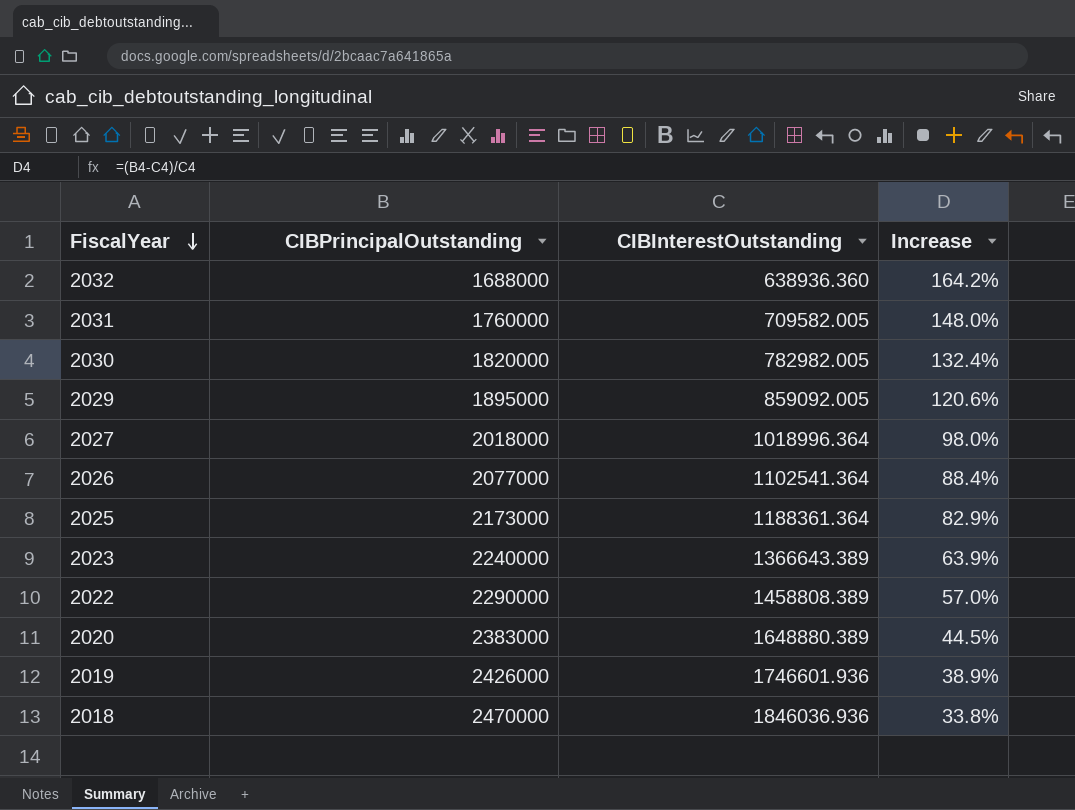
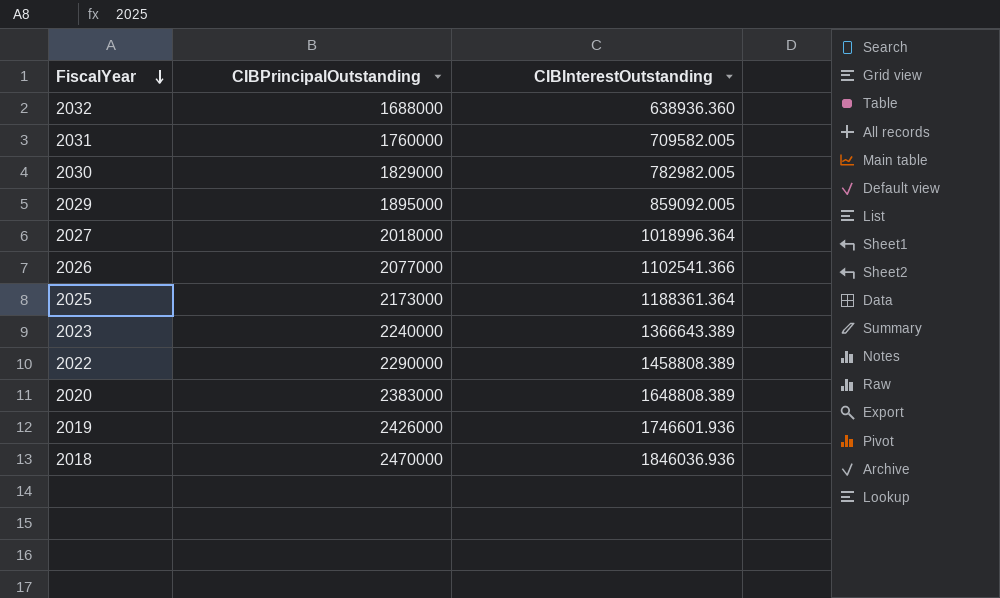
column Increase | formula: ([CIBPrincipalOutstanding] - [CIBInterestOutstanding]) / [CIBInterestOutstanding] -> none
2030 | CIBPrincipalOutstanding: 1820000 -> 1829000
2026 | CIBInterestOutstanding: 1102541.364 -> 1102541.366
2020 | CIBInterestOutstanding: 1648880.389 -> 1648808.389

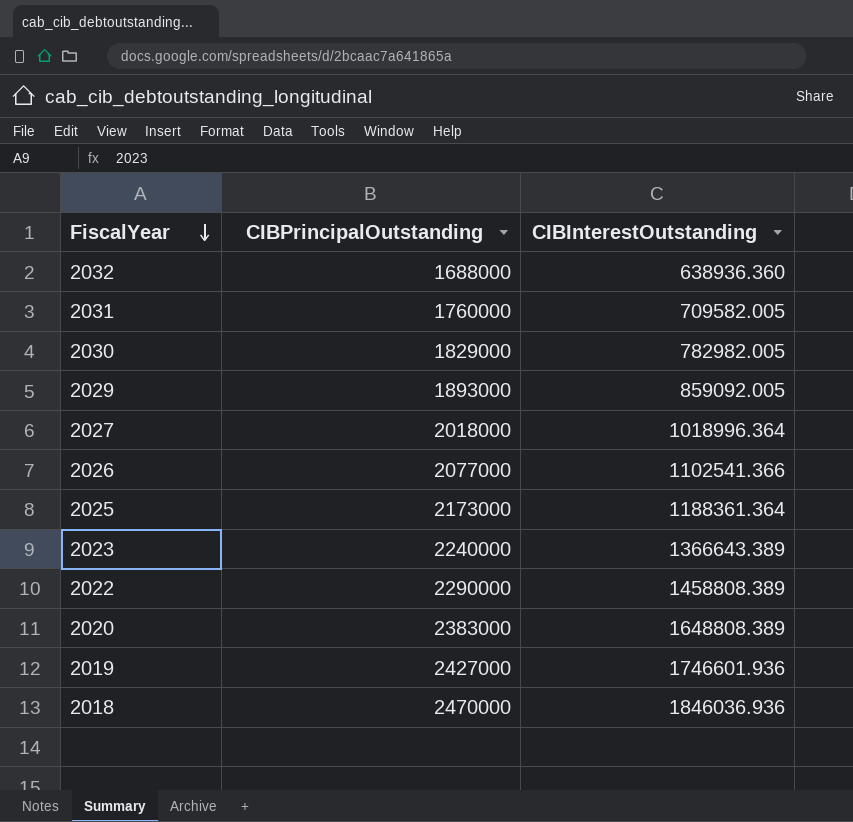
2029 | CIBPrincipalOutstanding: 1895000 -> 1893000
2019 | CIBPrincipalOutstanding: 2426000 -> 2427000

